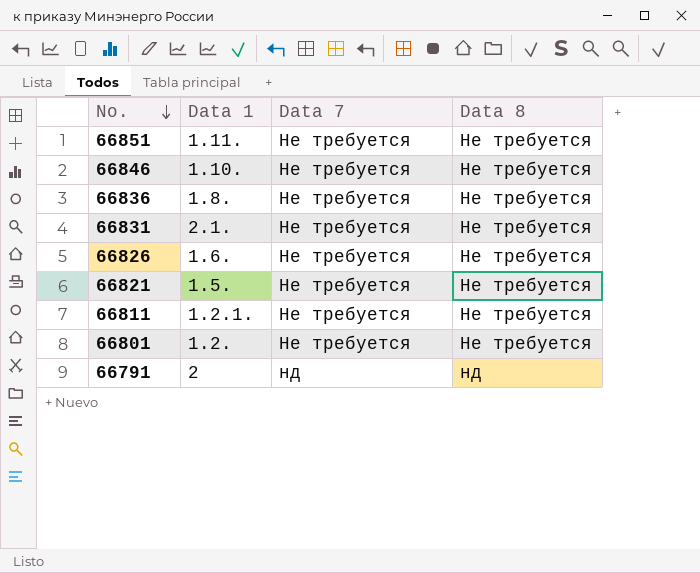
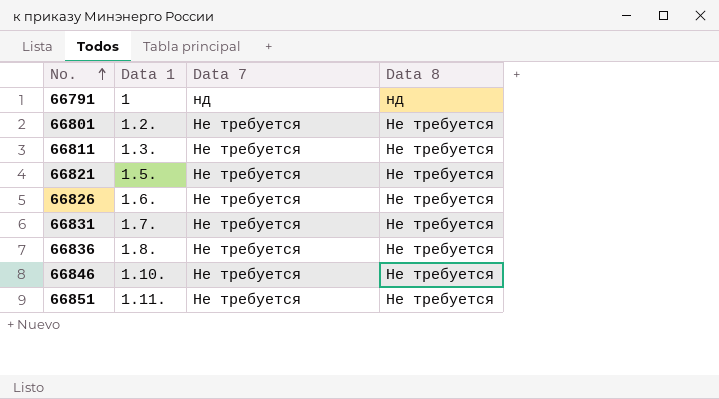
row order: No. descending -> No. ascending
66791 | Data 1: 2 -> 1
66811 | Data 1: 1.2.1. -> 1.3.
66831 | Data 1: 2.1. -> 1.7.

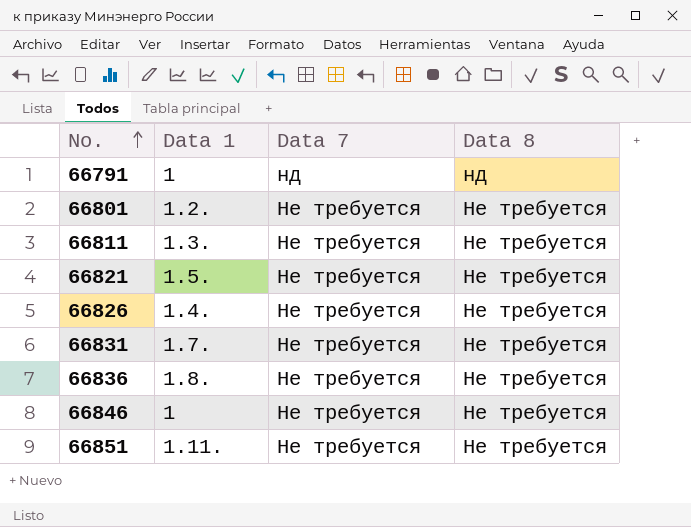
66826 | Data 1: 1.6. -> 1.4.
66846 | Data 1: 1.10. -> 1

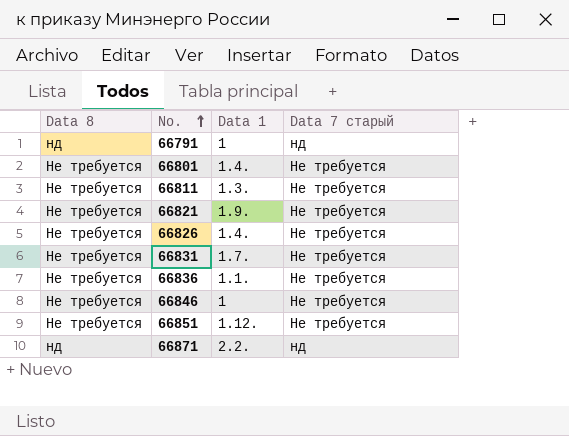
column Data 8 | position: 4 -> 1
column name: Data 7 -> Data 7 старый
66801 | Data 1: 1.2. -> 1.4.
66821 | Data 1: 1.5. -> 1.9.
66836 | Data 1: 1.8. -> 1.1.
66851 | Data 1: 1.11. -> 1.12.
row 66871: none -> нд | 2.2. | нд

